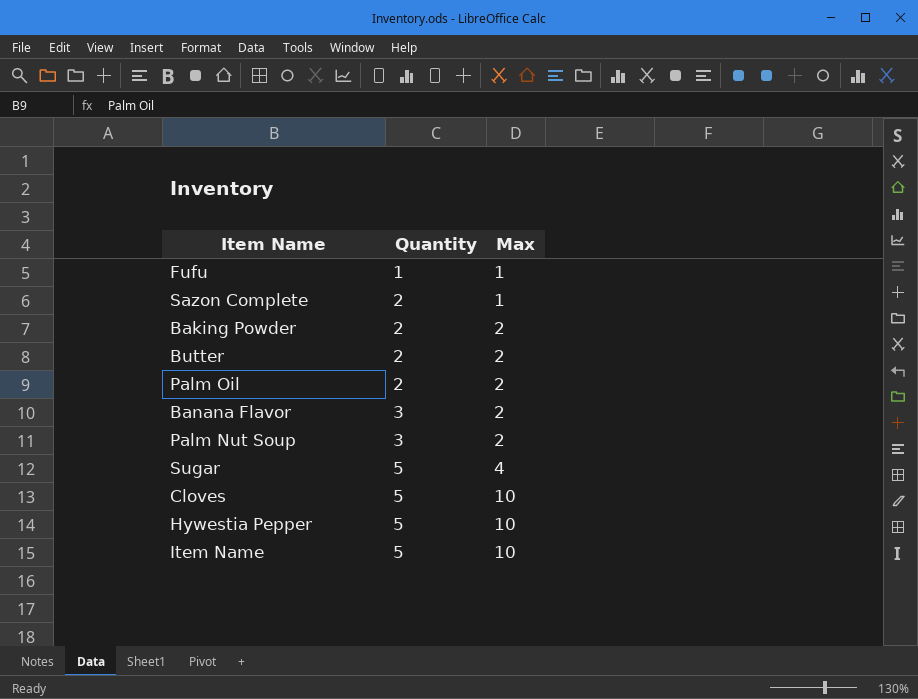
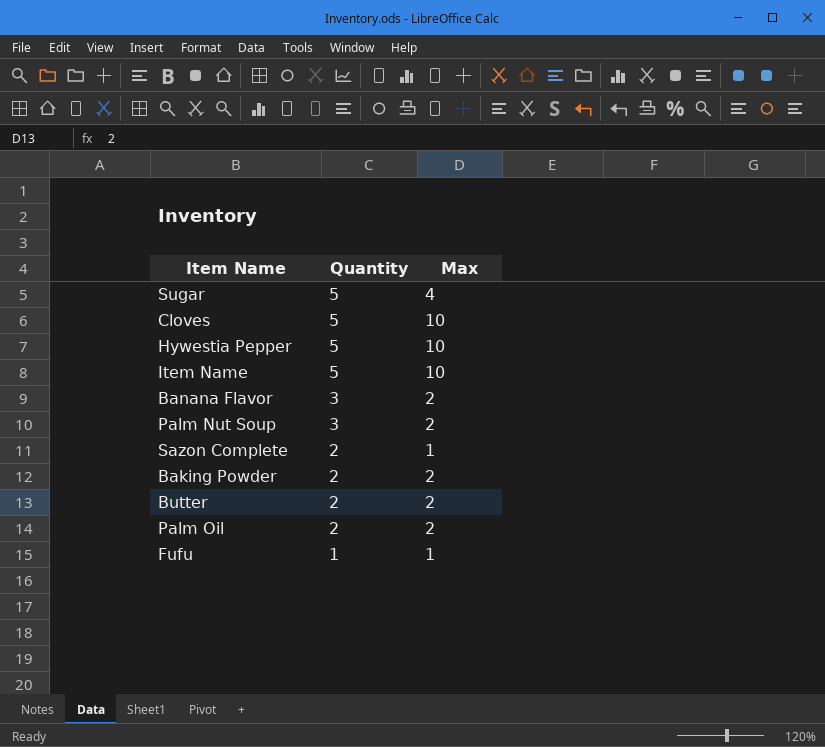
row order: Quantity ascending -> Quantity descending

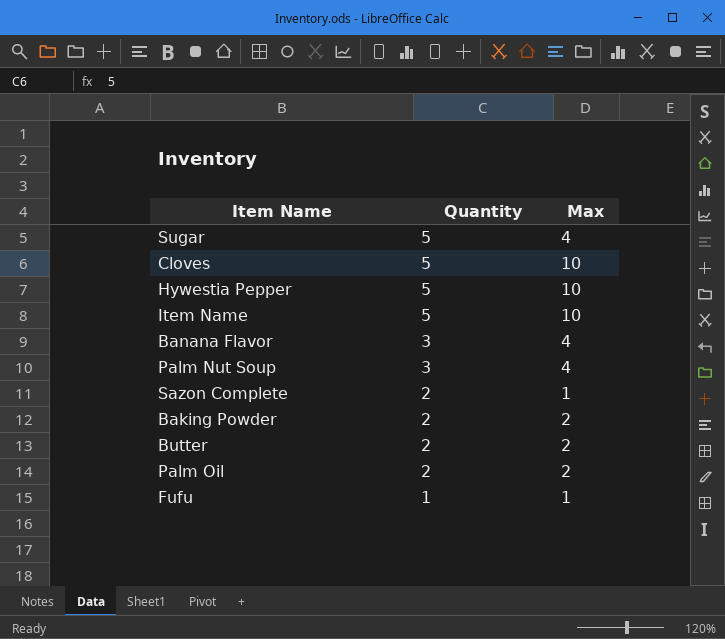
Banana Flavor | Max: 2 -> 4
Palm Nut Soup | Max: 2 -> 4

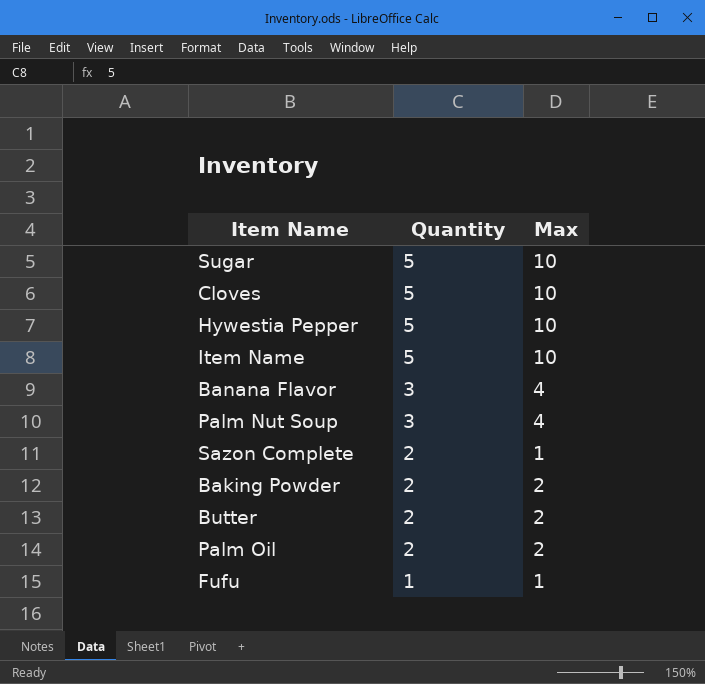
Sugar | Max: 4 -> 10

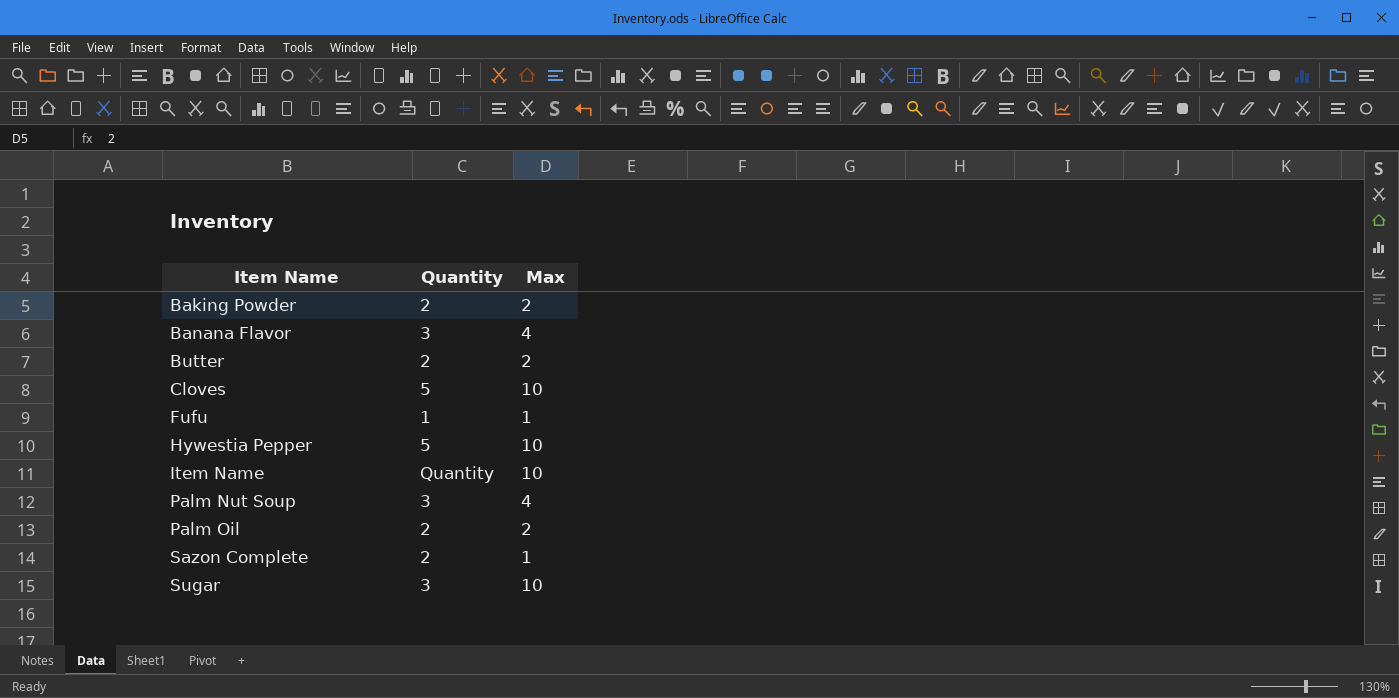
row order: Quantity descending -> Item Name ascending
Item Name | Quantity: 5 -> Quantity
Sugar | Quantity: 5 -> 3

